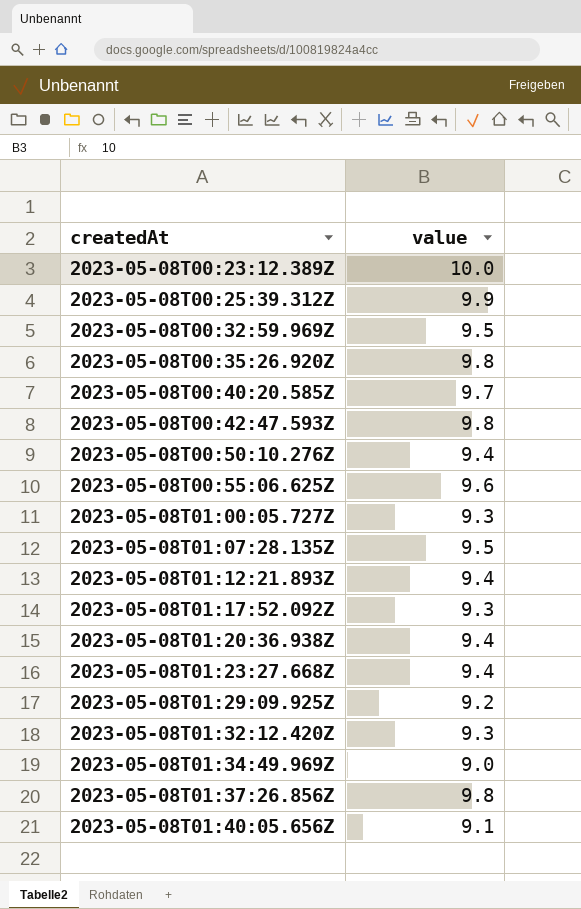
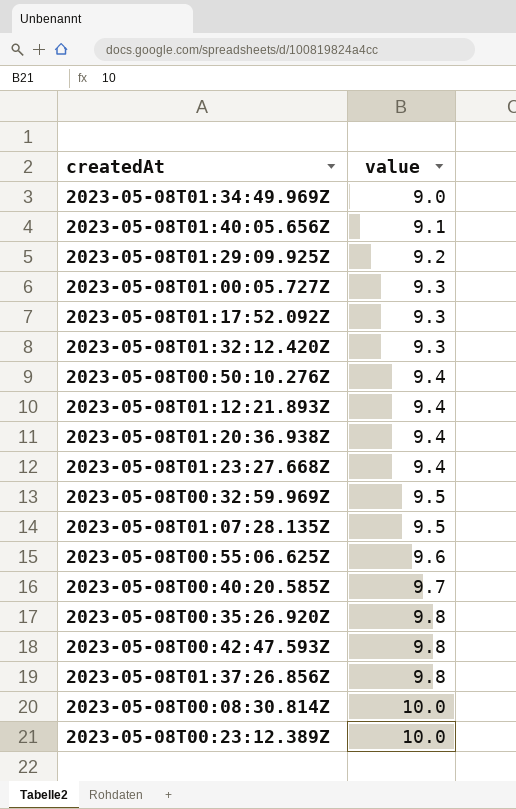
row order: createdAt ascending -> value ascending
row 2023-05-08T00:25:39.312Z: 9.9 -> none
row 2023-05-08T00:08:30.814Z: none -> 10.0

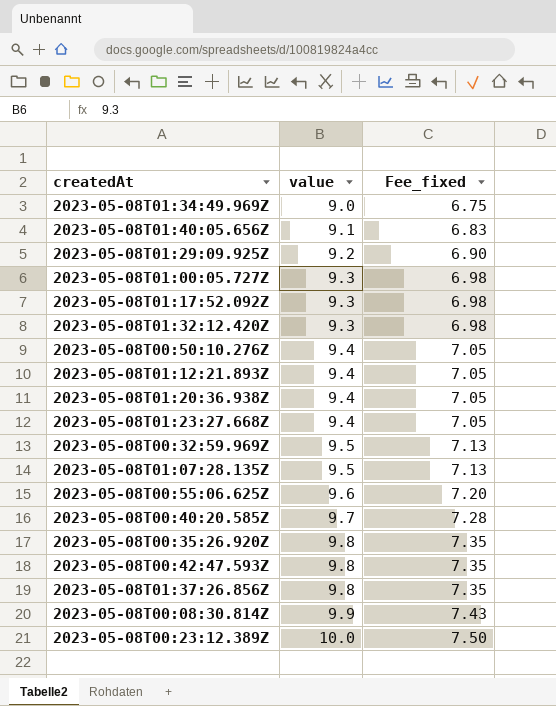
column Fee_fixed | formula: none -> [value] * 0.75
2023-05-08T00:08:30.814Z | value: 10.0 -> 9.9

